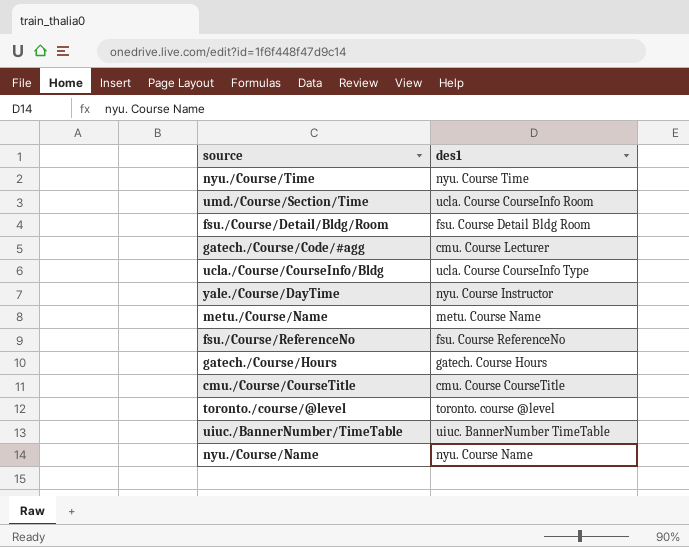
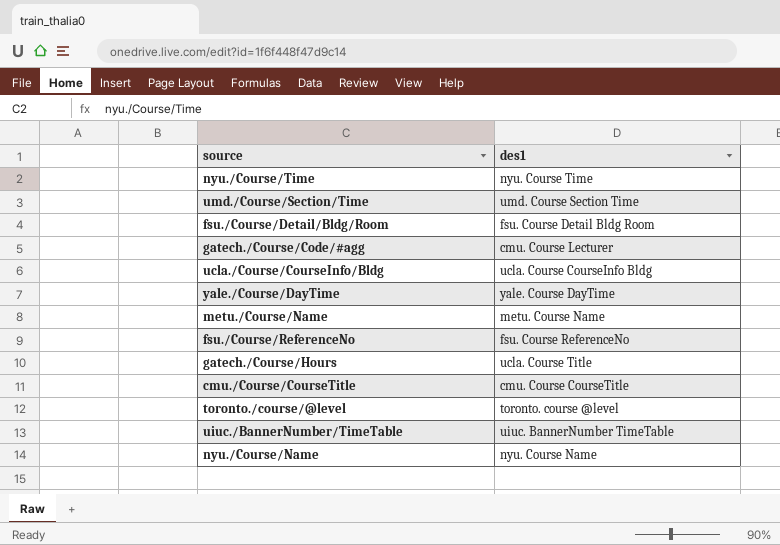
umd./Course/Section/Time | des1: ucla. Course CourseInfo Room -> umd. Course Section Time
ucla./Course/CourseInfo/Bldg | des1: ucla. Course CourseInfo Type -> ucla. Course CourseInfo Bldg
yale./Course/DayTime | des1: nyu. Course Instructor -> yale. Course DayTime
gatech./Course/Hours | des1: gatech. Course Hours -> ucla. Course Title

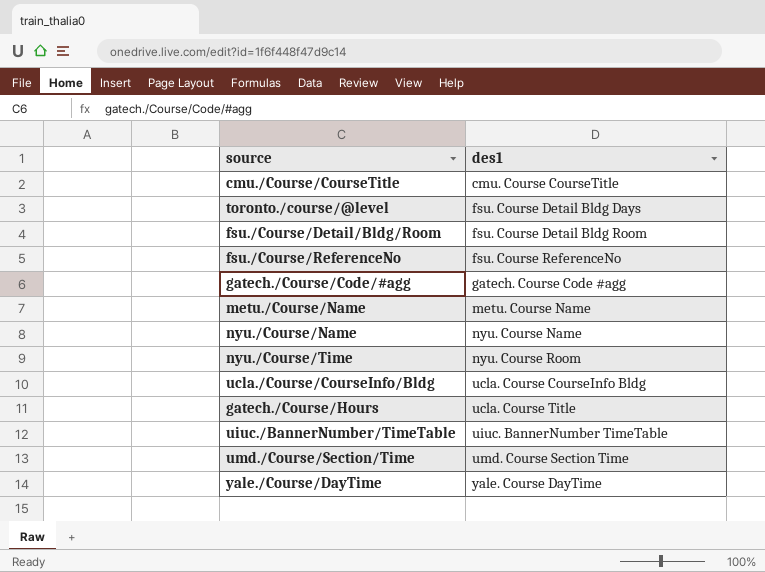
row order: none -> des1 ascending
toronto./course/@level | des1: toronto. course @level -> fsu. Course Detail Bldg Days
gatech./Course/Code/#agg | des1: cmu. Course Lecturer -> gatech. Course Code #agg
nyu./Course/Time | des1: nyu. Course Time -> nyu. Course Room

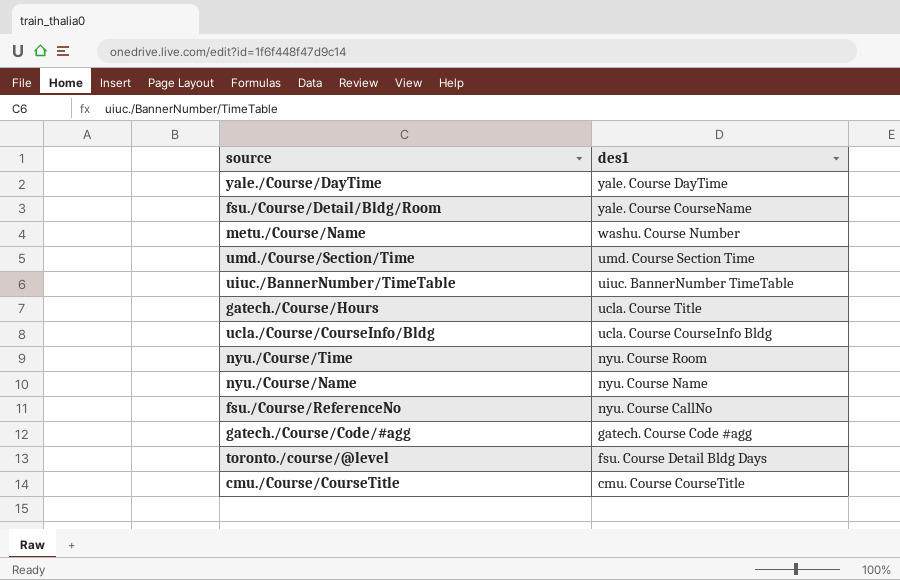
row order: des1 ascending -> des1 descending
fsu./Course/Detail/Bldg/Room | des1: fsu. Course Detail Bldg Room -> yale. Course CourseName
metu./Course/Name | des1: metu. Course Name -> washu. Course Number
fsu./Course/ReferenceNo | des1: fsu. Course ReferenceNo -> nyu. Course CallNo

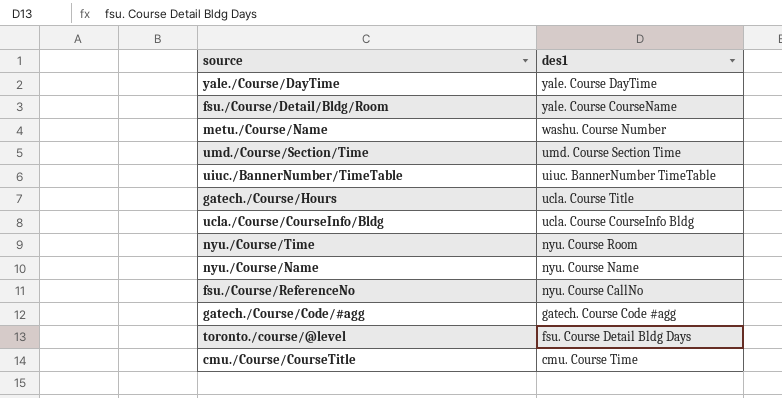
cmu./Course/CourseTitle | des1: cmu. Course CourseTitle -> cmu. Course Time

